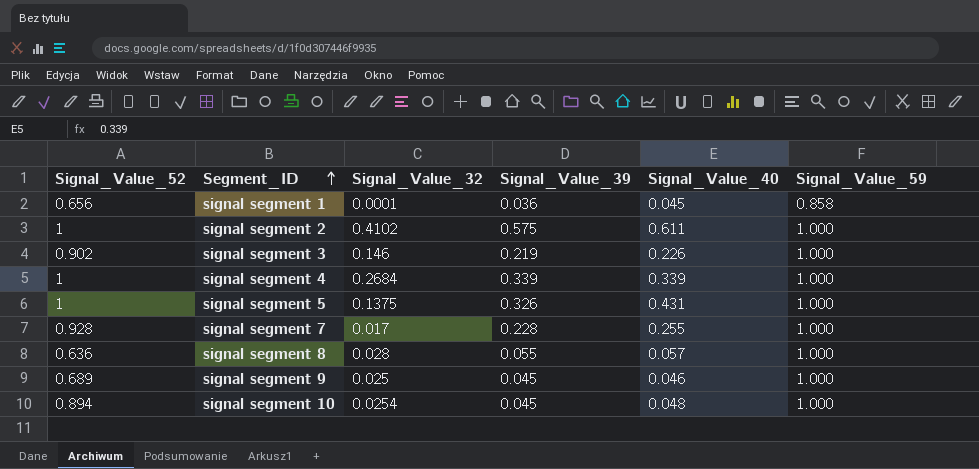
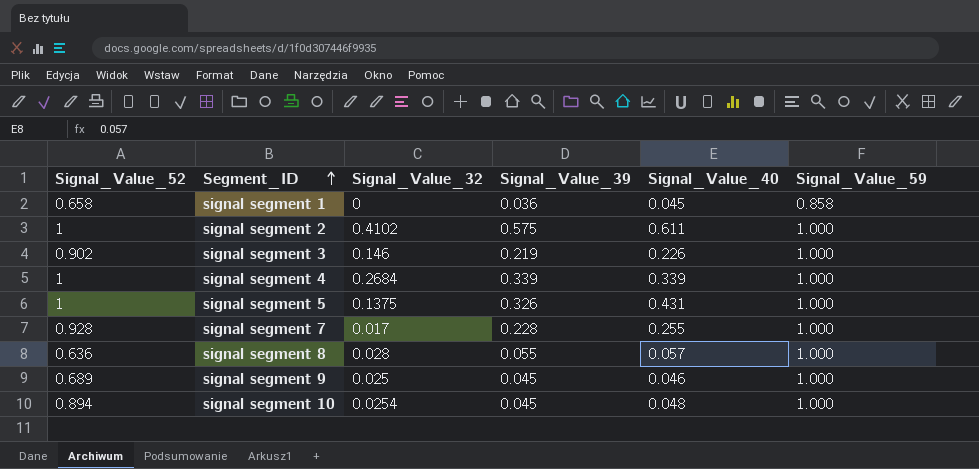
signal segment 1 | Signal_Value_52: 0.656 -> 0.658
signal segment 1 | Signal_Value_32: 0.0001 -> 0

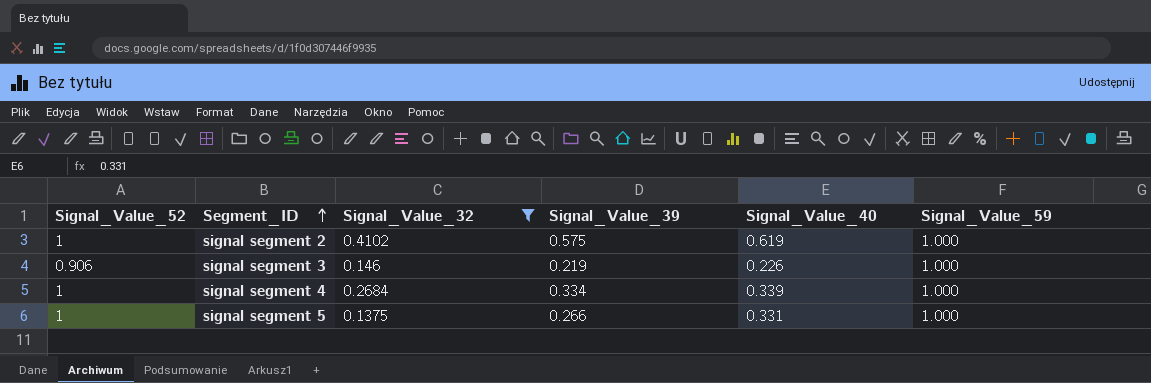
filter: none -> Signal_Value_32 >= 0.1375
signal segment 2 | Signal_Value_40: 0.611 -> 0.619
signal segment 3 | Signal_Value_52: 0.902 -> 0.906
signal segment 4 | Signal_Value_39: 0.339 -> 0.334
signal segment 5 | Signal_Value_39: 0.326 -> 0.266
signal segment 5 | Signal_Value_40: 0.431 -> 0.331

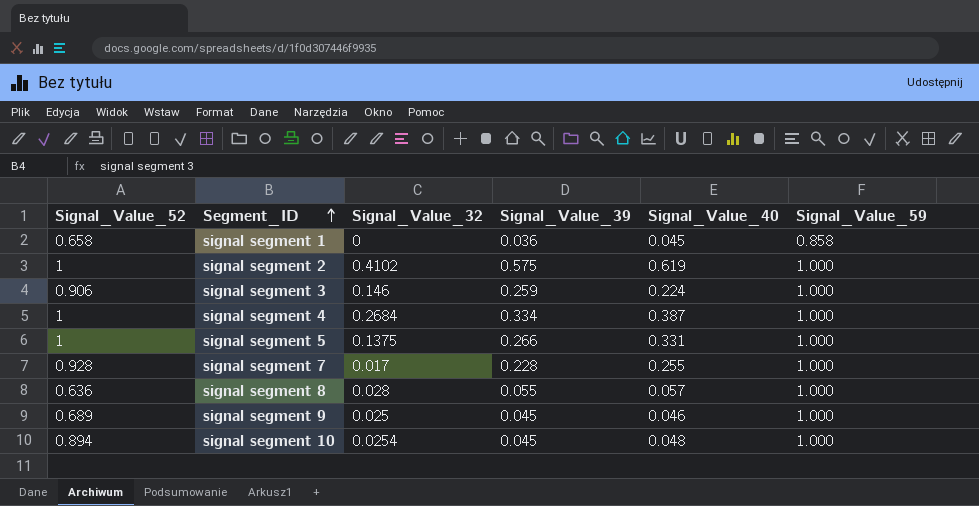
filter: Signal_Value_32 >= 0.1375 -> none
signal segment 3 | Signal_Value_39: 0.219 -> 0.259
signal segment 3 | Signal_Value_40: 0.226 -> 0.224
signal segment 4 | Signal_Value_40: 0.339 -> 0.387

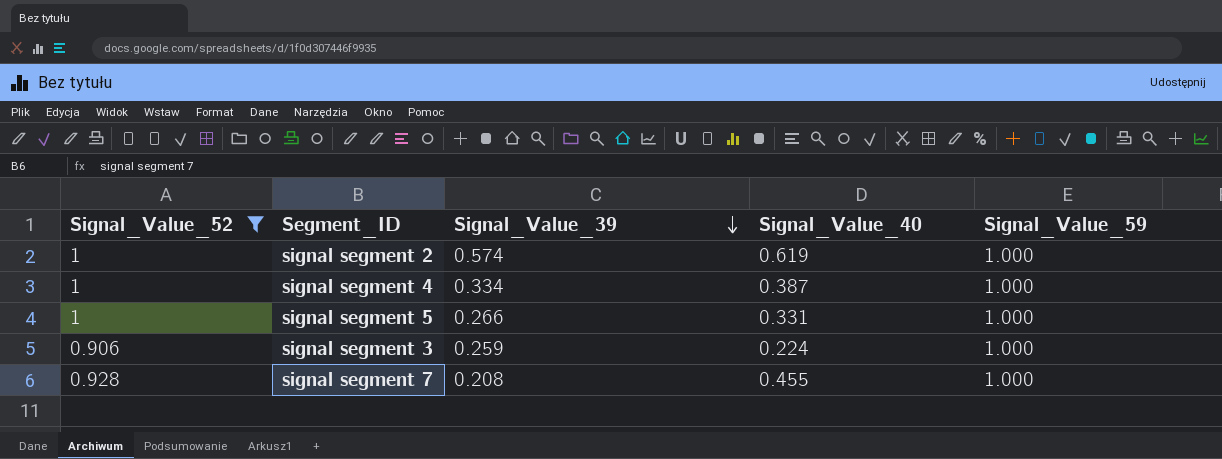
filter: none -> Signal_Value_52 >= 0.906
row order: Segment_ID ascending -> Signal_Value_39 descending
column Signal_Value_32 | position: 3 -> none
signal segment 2 | Signal_Value_39: 0.575 -> 0.574
signal segment 7 | Signal_Value_39: 0.228 -> 0.208
signal segment 7 | Signal_Value_40: 0.255 -> 0.455

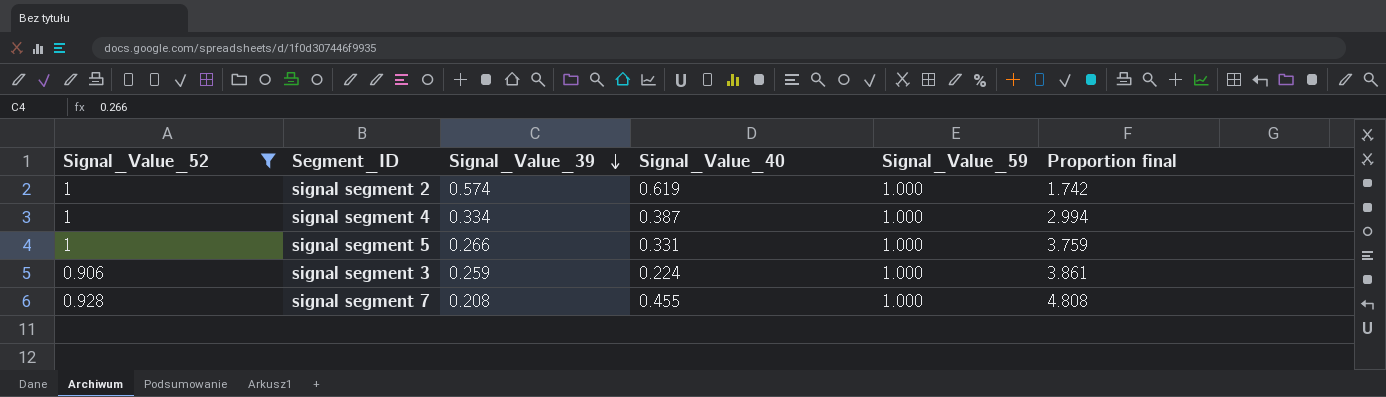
column Proportion final | formula: none -> [Signal_Value_59] / [Signal_Value_39]

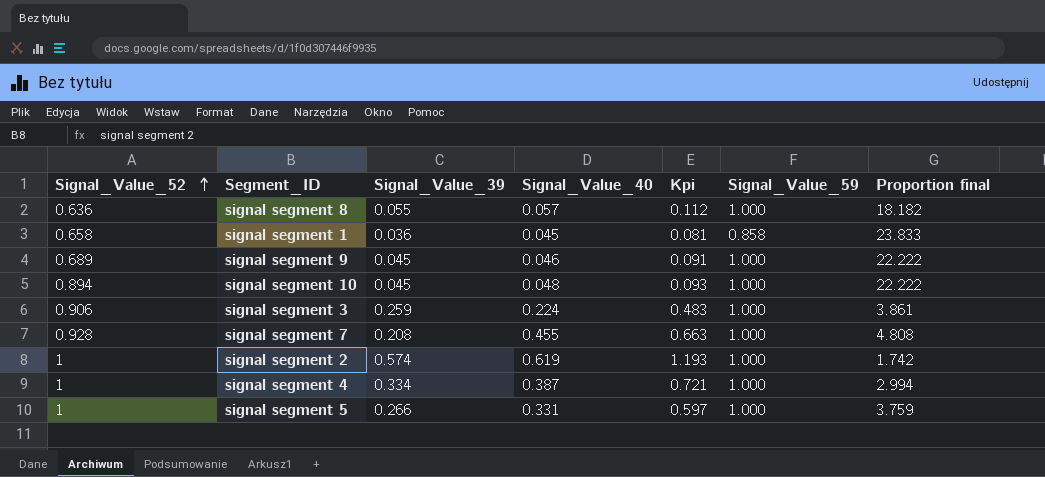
filter: Signal_Value_52 >= 0.906 -> none
row order: Signal_Value_39 descending -> Signal_Value_52 ascending
column Kpi | formula: none -> [Signal_Value_39] + [Signal_Value_40]

